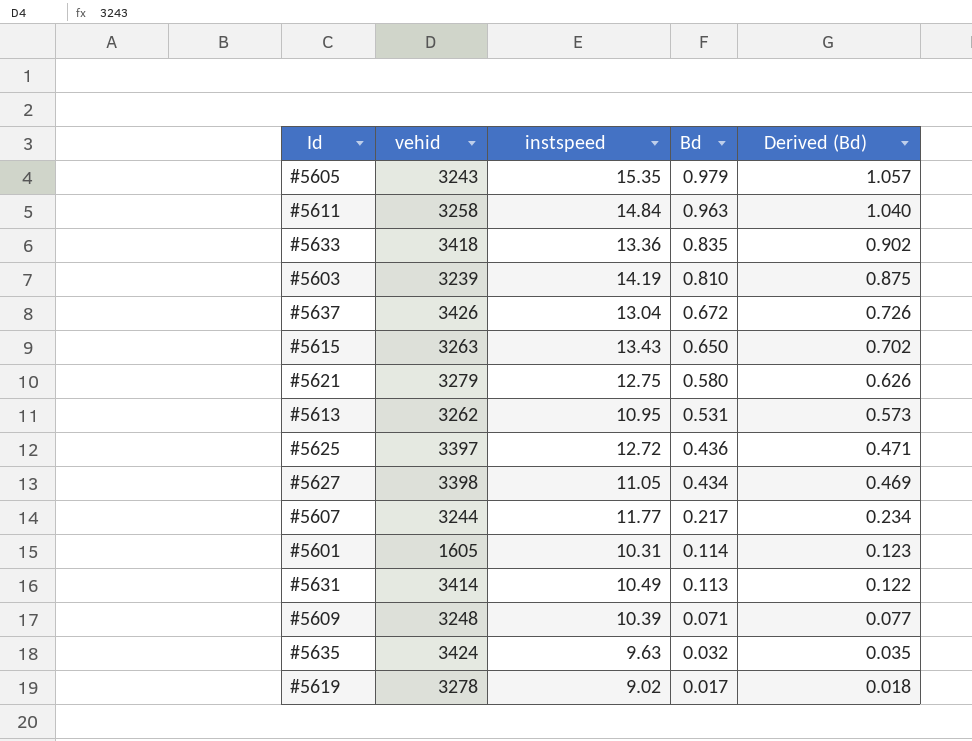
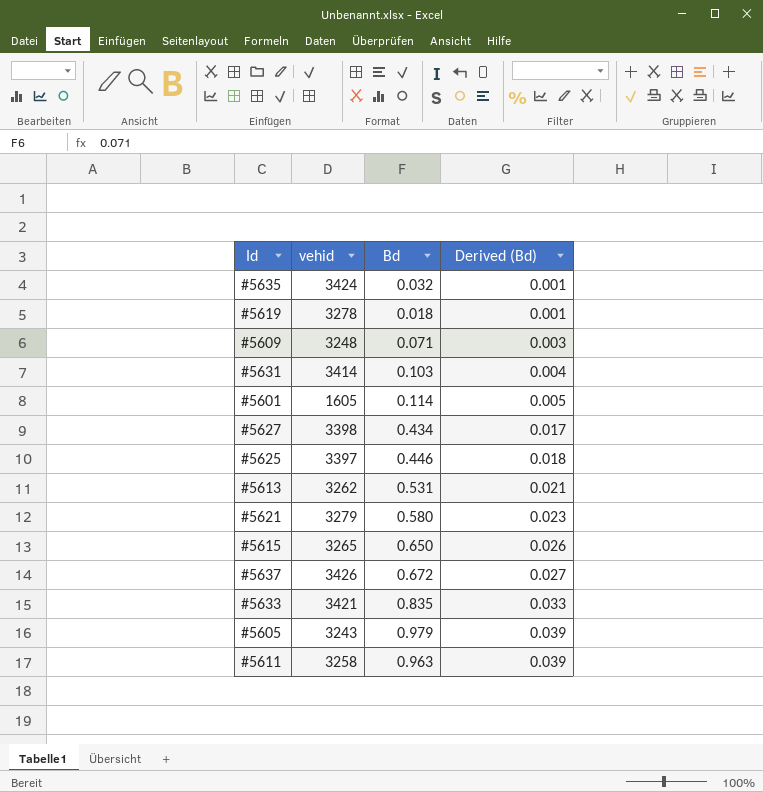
row order: Bd descending -> Derived (Bd) ascending
column instspeed | position: 3 -> none
column Derived (Bd) | formula: [Bd] * 1.08 -> [Bd] * 0.04
row #5603: 3239 | 14.19 | 0.810 | 0.875 -> none
row #5607: 3244 | 11.77 | 0.217 | 0.234 -> none
#5619 | Bd: 0.017 -> 0.018
#5631 | Bd: 0.113 -> 0.103
#5625 | Bd: 0.436 -> 0.446
#5615 | vehid: 3263 -> 3265
#5633 | vehid: 3418 -> 3421

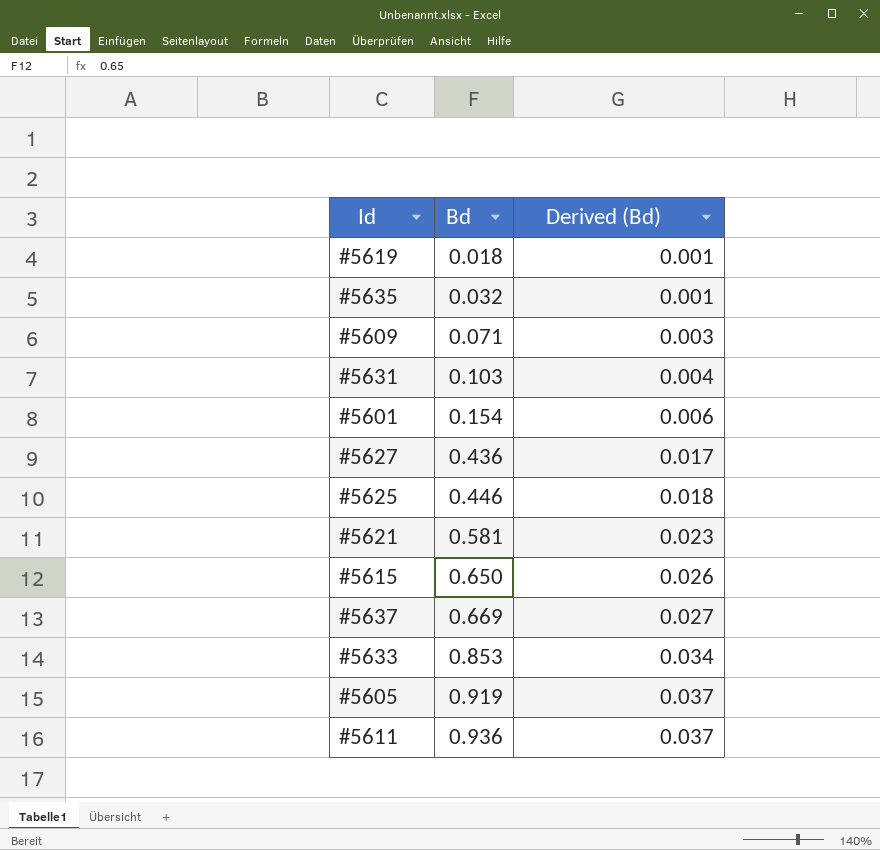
row order: Derived (Bd) ascending -> Bd ascending
column vehid | position: 2 -> none
row #5613: 3262 | 0.531 | 0.021 -> none
#5601 | Bd: 0.114 -> 0.154
#5601 | Derived (Bd): 0.005 -> 0.006
#5627 | Bd: 0.434 -> 0.436
#5621 | Bd: 0.580 -> 0.581
#5637 | Bd: 0.672 -> 0.669
#5633 | Bd: 0.835 -> 0.853
#5633 | Derived (Bd): 0.033 -> 0.034
#5605 | Bd: 0.979 -> 0.919
#5605 | Derived (Bd): 0.039 -> 0.037
#5611 | Bd: 0.963 -> 0.936
#5611 | Derived (Bd): 0.039 -> 0.037

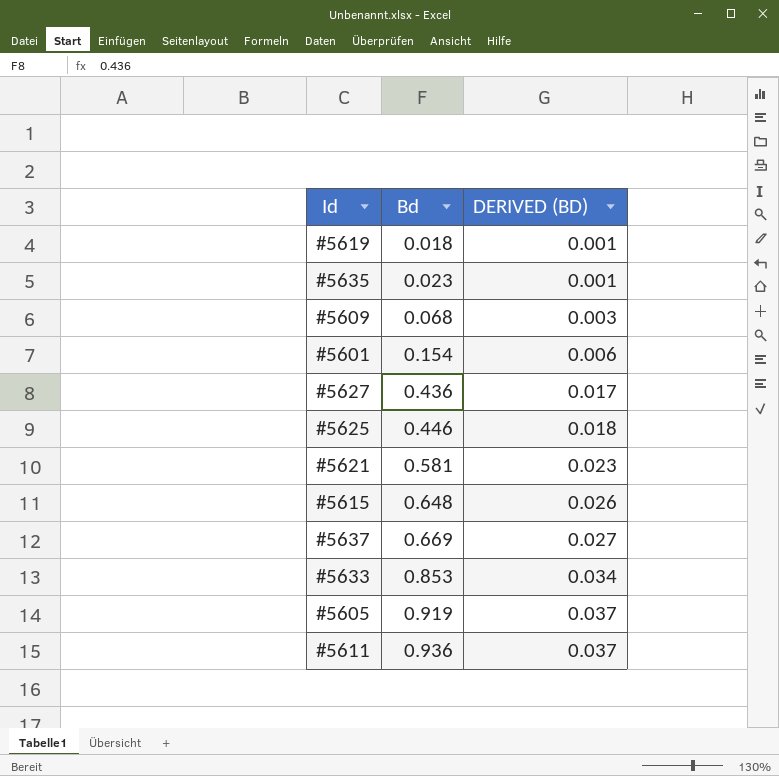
column name: Derived (Bd) -> DERIVED (BD)
row #5631: 0.103 | 0.004 -> none
#5635 | Bd: 0.032 -> 0.023
#5609 | Bd: 0.071 -> 0.068
#5615 | Bd: 0.650 -> 0.648

